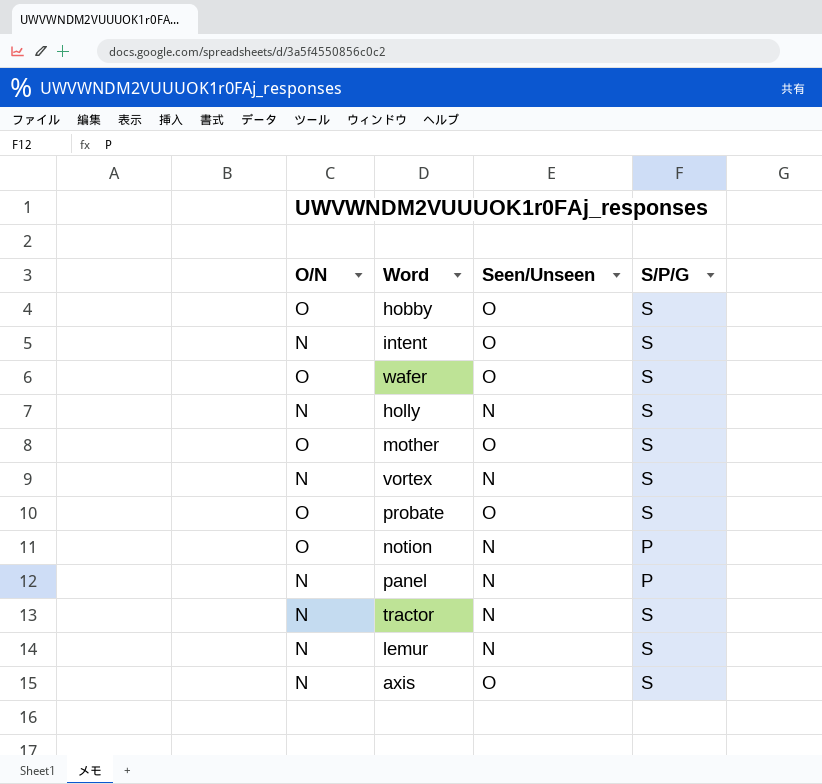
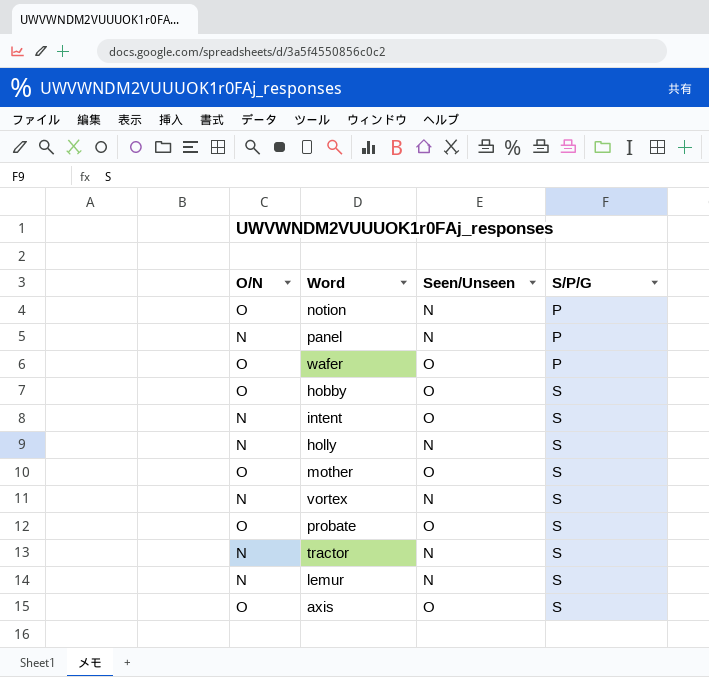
row order: none -> S/P/G ascending
wafer | S/P/G: S -> P
axis | O/N: N -> O

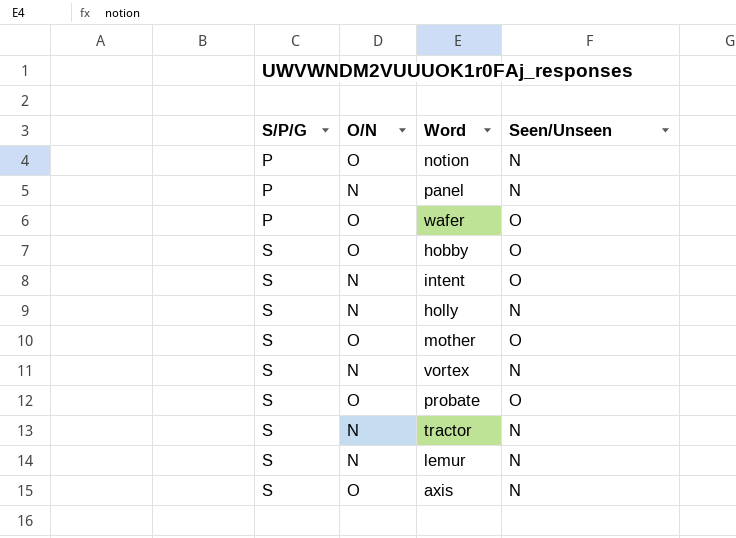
column S/P/G | position: 4 -> 1
axis | Seen/Unseen: O -> N

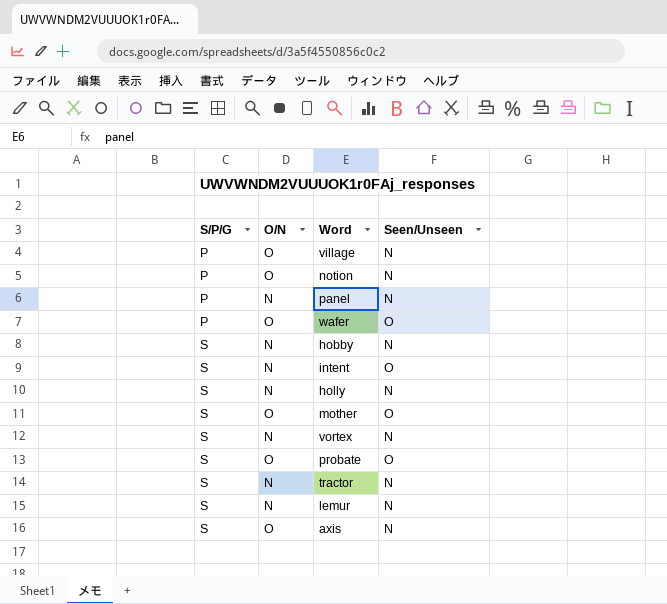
row village: none -> P | O | N
hobby | O/N: O -> N
hobby | Seen/Unseen: O -> N

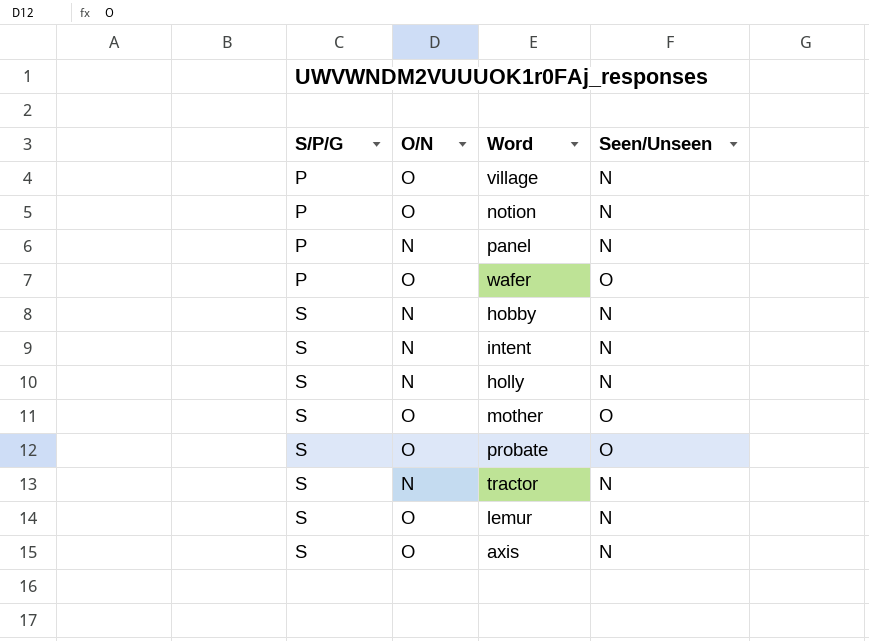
row vortex: S | N | N -> none
intent | Seen/Unseen: O -> N
lemur | O/N: N -> O

